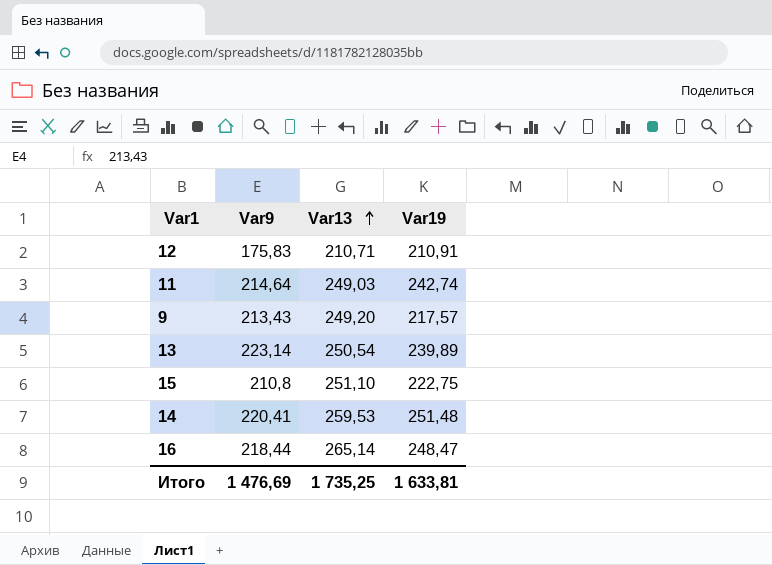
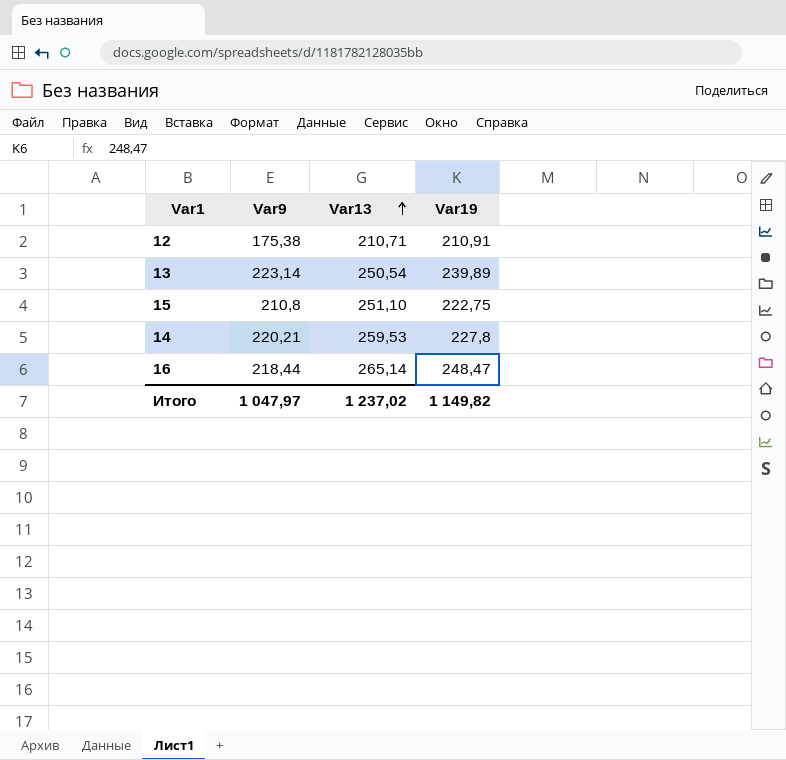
row 11: 214,64 | 249,03 | 242,74 -> none
row 9: 213,43 | 249,20 | 217,57 -> none
12 | Var9: 175,83 -> 175,38
14 | Var9: 220,41 -> 220,21
14 | Var19: 251,48 -> 227,8
Итого | Var9: 1 476,69 -> 1 047,97
Итого | Var13: 1 735,25 -> 1 237,02
Итого | Var19: 1 633,81 -> 1 149,82

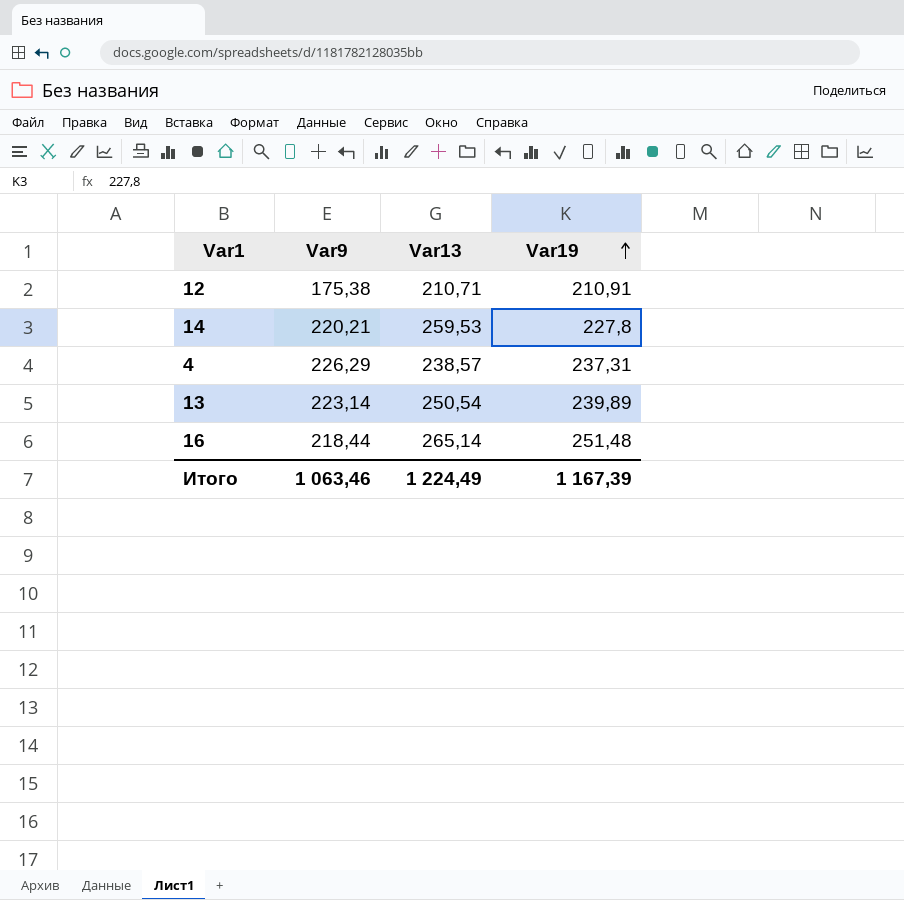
row order: Var13 ascending -> Var19 ascending
row 15: 210,8 | 251,10 | 222,75 -> none
row 4: none -> 226,29 | 238,57 | 237,31
16 | Var19: 248,47 -> 251,48
Итого | Var9: 1 047,97 -> 1 063,46
Итого | Var13: 1 237,02 -> 1 224,49
Итого | Var19: 1 149,82 -> 1 167,39

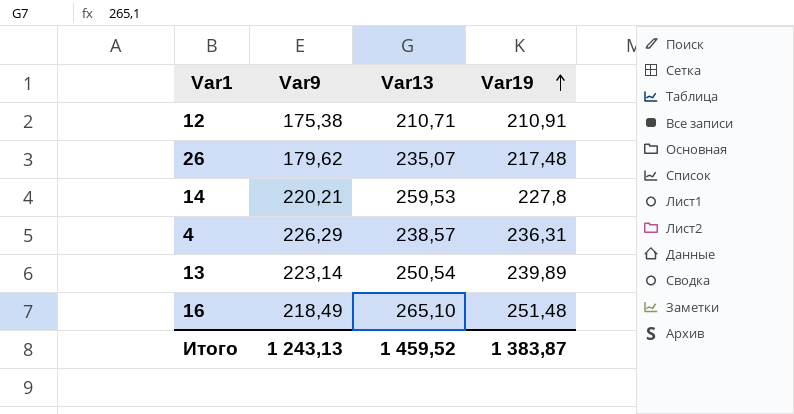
row 26: none -> 179,62 | 235,07 | 217,48
4 | Var19: 237,31 -> 236,31
16 | Var9: 218,44 -> 218,49
16 | Var13: 265,14 -> 265,10
Итого | Var9: 1 063,46 -> 1 243,13
Итого | Var13: 1 224,49 -> 1 459,52
Итого | Var19: 1 167,39 -> 1 383,87

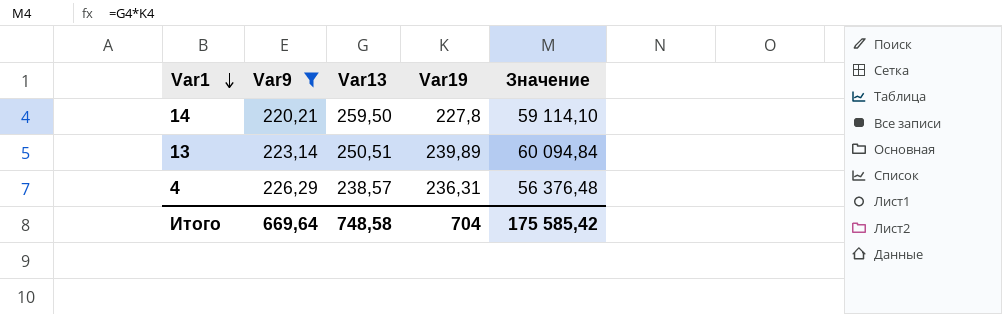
filter: none -> Var9 >= 220,21
row order: Var19 ascending -> Var1 descending
column Значение | formula: none -> [Var13] * [Var19]
14 | Var13: 259,53 -> 259,50
13 | Var13: 250,54 -> 250,51
Итого | Var9: 1 243,13 -> 669,64
Итого | Var13: 1 459,52 -> 748,58
Итого | Var19: 1 383,87 -> 704

